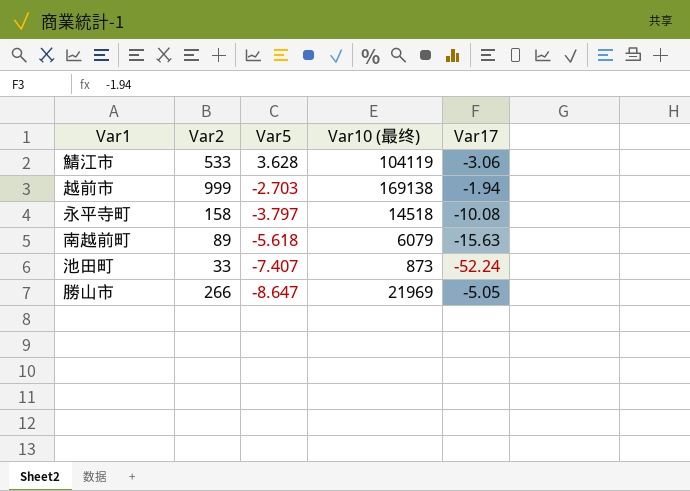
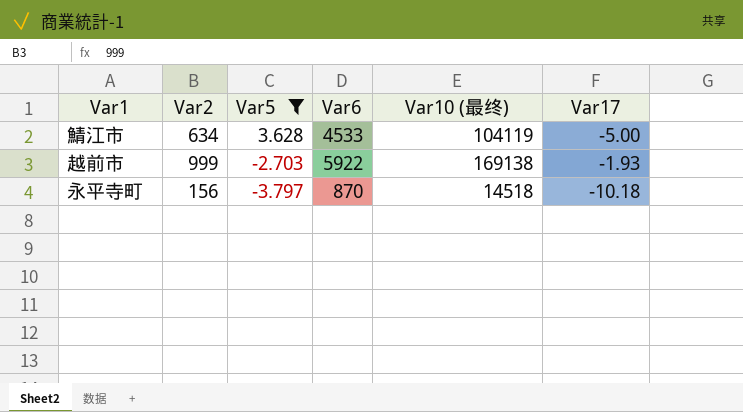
filter: none -> Var5 >= -3.797
column Var6 | position: none -> 4
鯖江市 | Var2: 533 -> 634
鯖江市 | Var17: -3.06 -> -5.00
越前市 | Var17: -1.94 -> -1.93
永平寺町 | Var2: 158 -> 156
永平寺町 | Var17: -10.08 -> -10.18

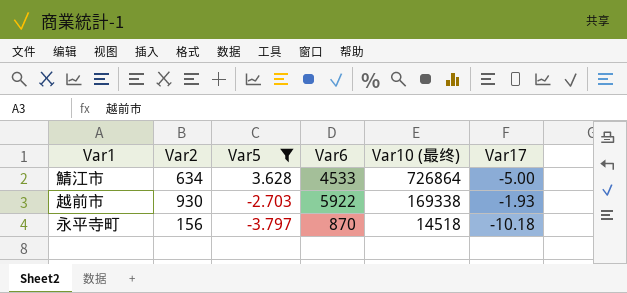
鯖江市 | Var10 (最终): 104119 -> 726864
越前市 | Var2: 999 -> 930
越前市 | Var10 (最终): 169138 -> 169338

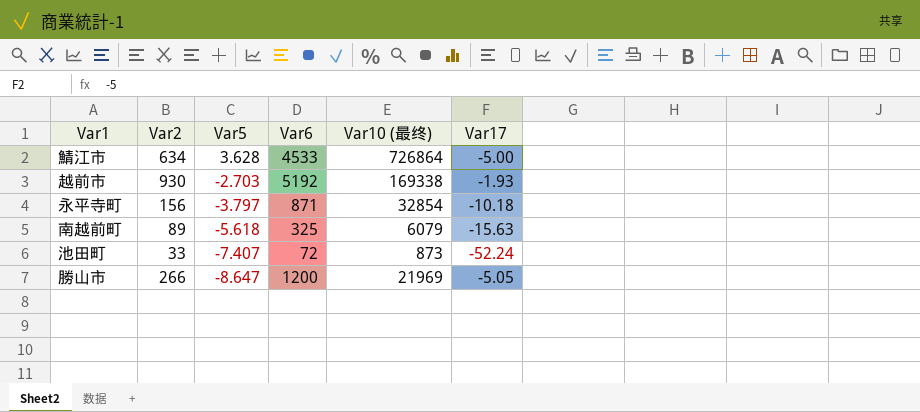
filter: Var5 >= -3.797 -> none
越前市 | Var6: 5922 -> 5192
永平寺町 | Var6: 870 -> 871
永平寺町 | Var10 (最终): 14518 -> 32854

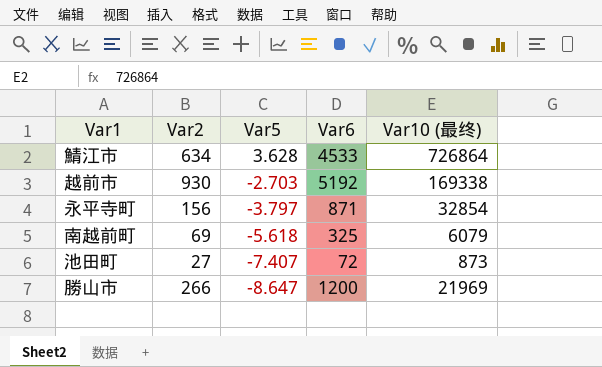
column Var17 | position: 6 -> none
南越前町 | Var2: 89 -> 69
池田町 | Var2: 33 -> 27

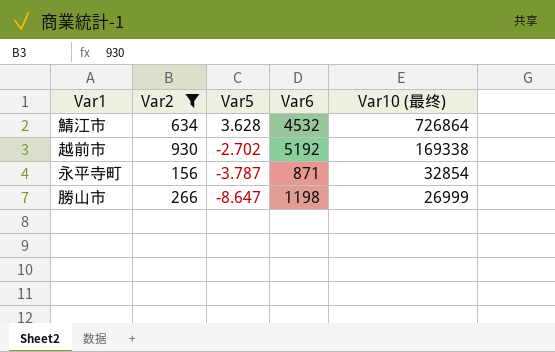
filter: none -> Var2 >= 156
鯖江市 | Var6: 4533 -> 4532
越前市 | Var5: -2.703 -> -2.702
永平寺町 | Var5: -3.797 -> -3.787
勝山市 | Var6: 1200 -> 1198
勝山市 | Var10 (最终): 21969 -> 26999

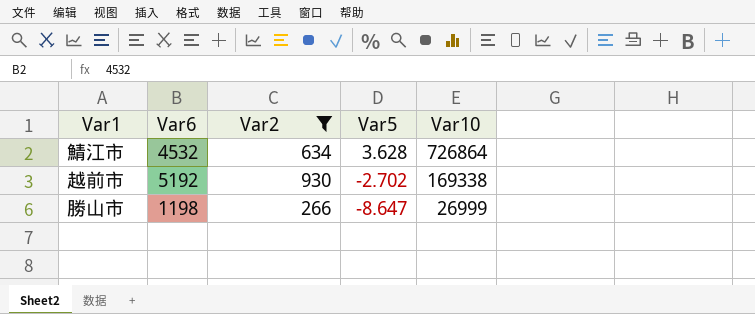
column Var6 | position: 4 -> 2
column name: Var10 (最终) -> Var10
row 永平寺町: 156 | -3.787 | 871 | 32854 -> none

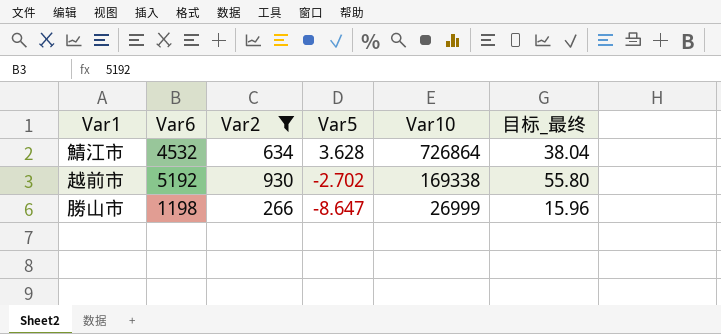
column 目标_最终 | formula: none -> [Var2] * 0.06

